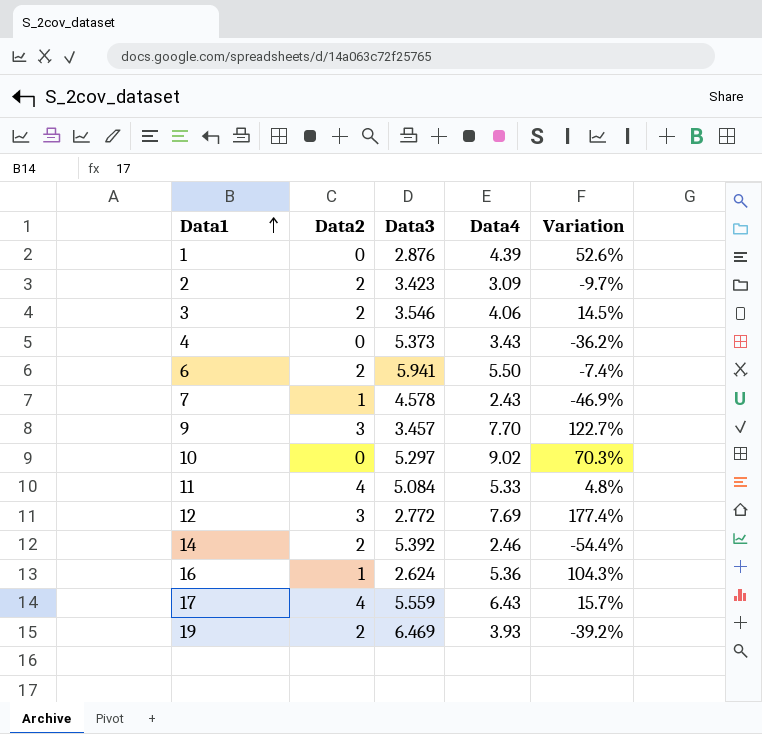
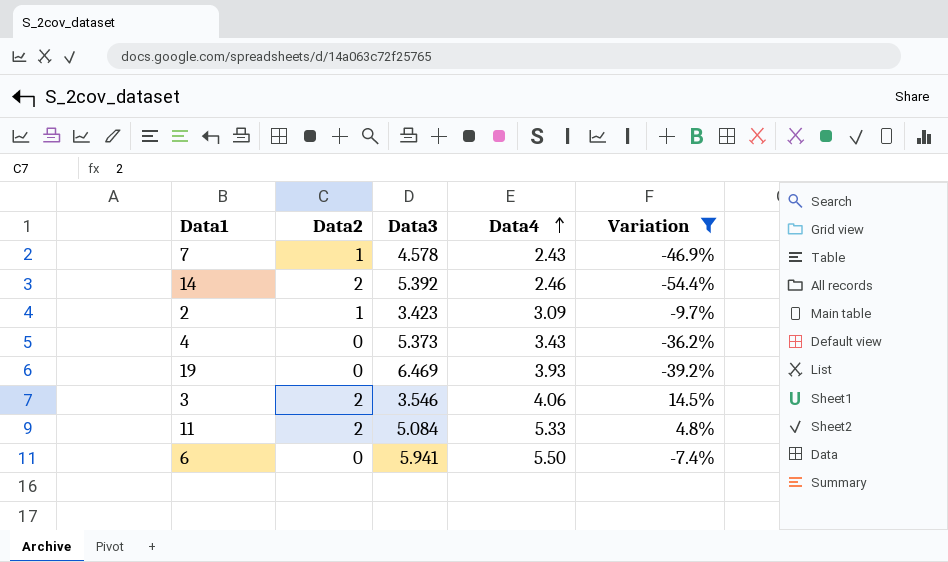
filter: none -> Variation <= 14.5%
row order: Data1 ascending -> Data4 ascending
2 | Data2: 2 -> 1
19 | Data2: 2 -> 0
11 | Data2: 4 -> 2
6 | Data2: 2 -> 0

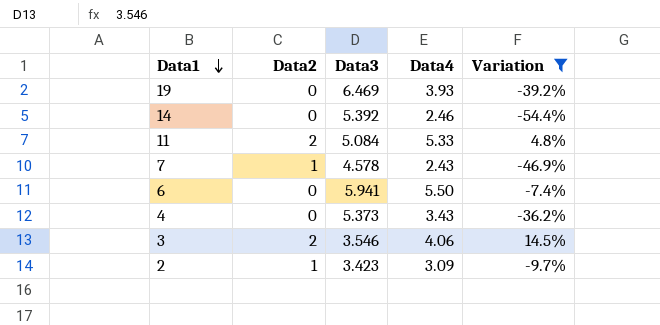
row order: Data4 ascending -> Data1 descending
14 | Data2: 2 -> 0

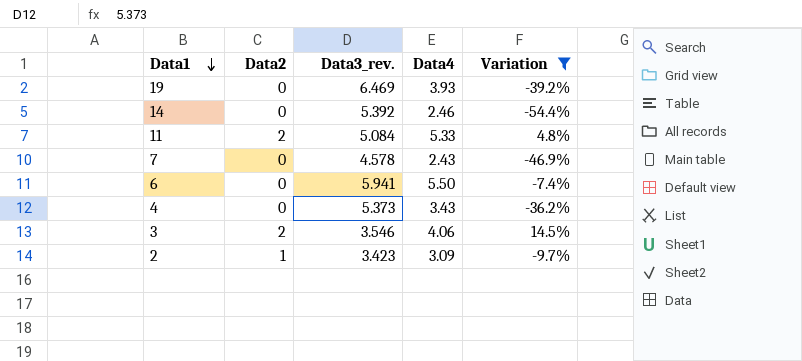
column name: Data3 -> Data3_rev.
7 | Data2: 1 -> 0

